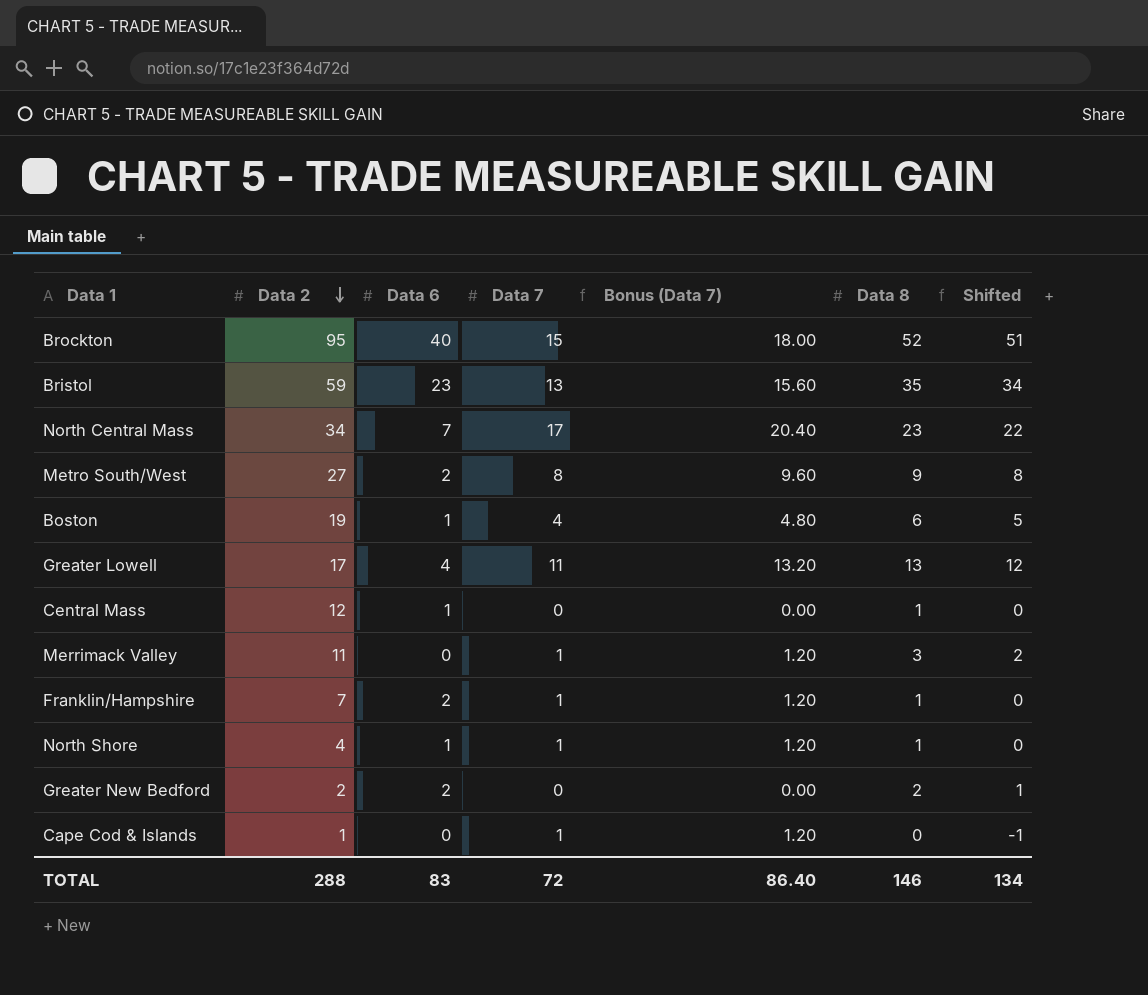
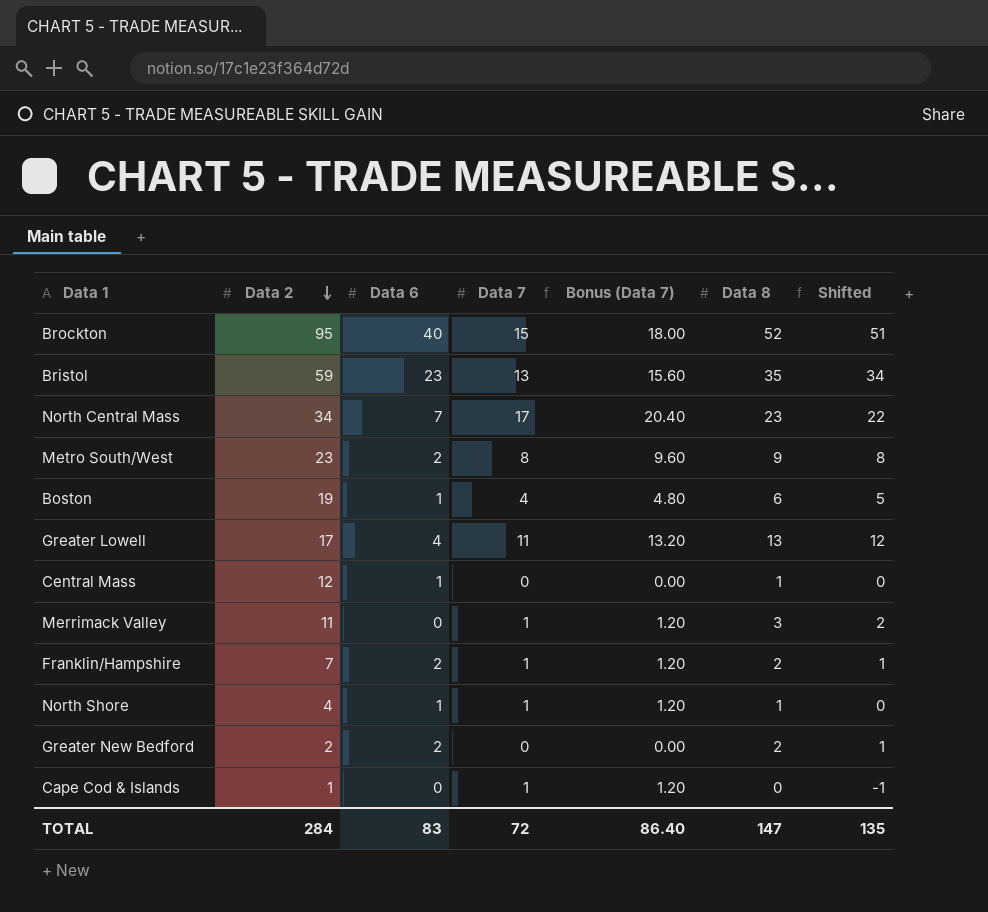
Metro South/West | Data 2: 27 -> 23
Franklin/Hampshire | Data 8: 1 -> 2
Franklin/Hampshire | Shifted: 0 -> 1
TOTAL | Data 2: 288 -> 284
TOTAL | Data 8: 146 -> 147
TOTAL | Shifted: 134 -> 135

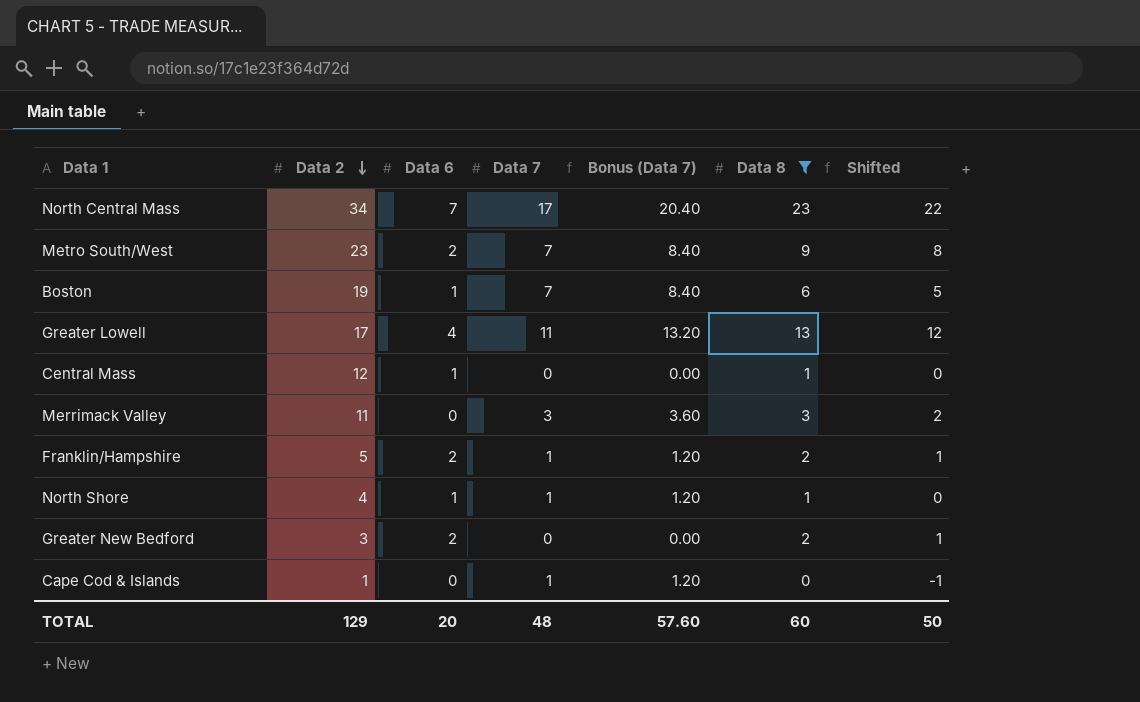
filter: none -> Data 8 <= 23
Metro South/West | Data 7: 8 -> 7
Metro South/West | Bonus (Data 7): 9.60 -> 8.40
Boston | Data 7: 4 -> 7
Boston | Bonus (Data 7): 4.80 -> 8.40
Merrimack Valley | Data 7: 1 -> 3
Merrimack Valley | Bonus (Data 7): 1.20 -> 3.60
Franklin/Hampshire | Data 2: 7 -> 5
Greater New Bedford | Data 2: 2 -> 3
TOTAL | Data 2: 284 -> 129
TOTAL | Data 6: 83 -> 20
TOTAL | Data 7: 72 -> 48
TOTAL | Bonus (Data 7): 86.40 -> 57.60
TOTAL | Data 8: 147 -> 60
TOTAL | Shifted: 135 -> 50

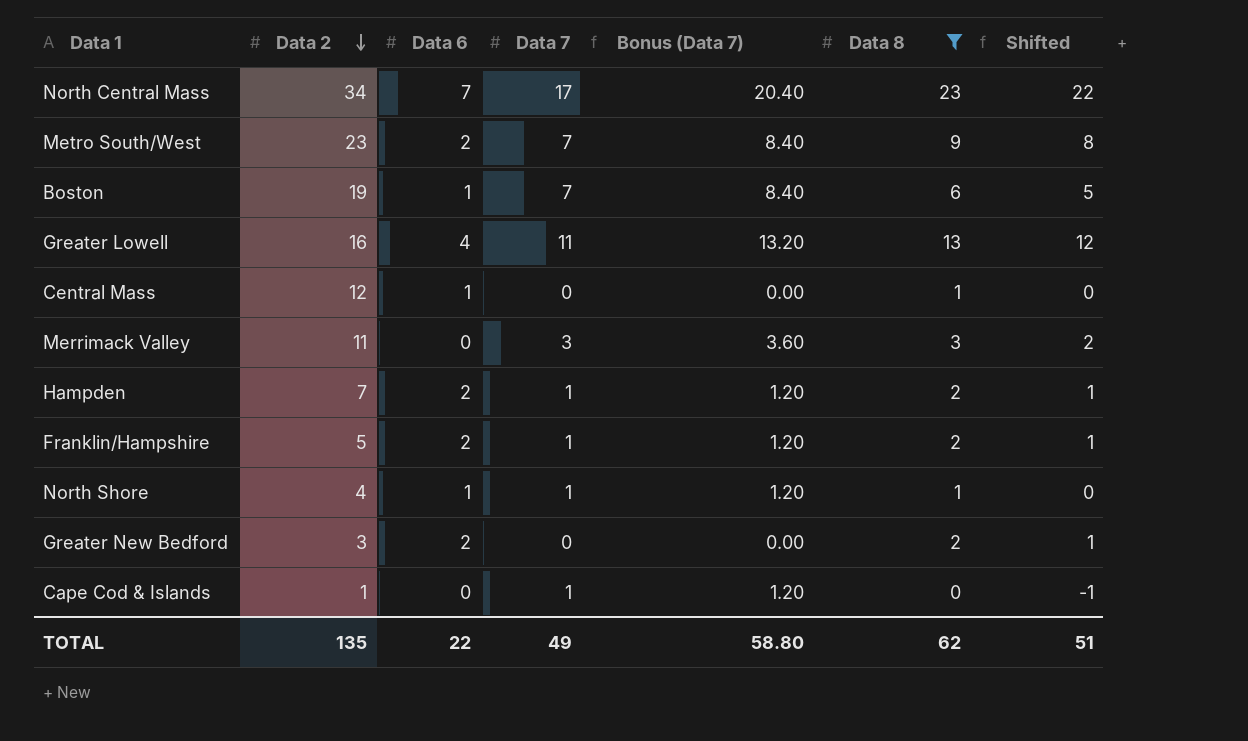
Greater Lowell | Data 2: 17 -> 16
row Hampden: none -> 7 | 2 | 1 | 1.20 | 2 | 1
TOTAL | Data 2: 129 -> 135
TOTAL | Data 6: 20 -> 22
TOTAL | Data 7: 48 -> 49
TOTAL | Bonus (Data 7): 57.60 -> 58.80
TOTAL | Data 8: 60 -> 62
TOTAL | Shifted: 50 -> 51

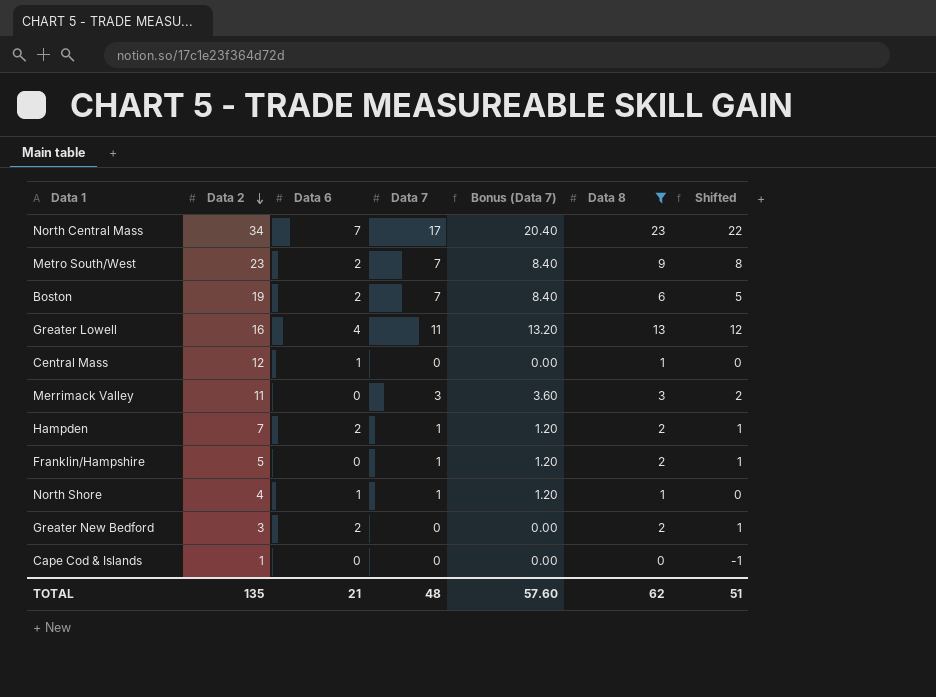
Boston | Data 6: 1 -> 2
Franklin/Hampshire | Data 6: 2 -> 0
Cape Cod & Islands | Data 7: 1 -> 0
Cape Cod & Islands | Bonus (Data 7): 1.20 -> 0.00
TOTAL | Data 6: 22 -> 21
TOTAL | Data 7: 49 -> 48
TOTAL | Bonus (Data 7): 58.80 -> 57.60

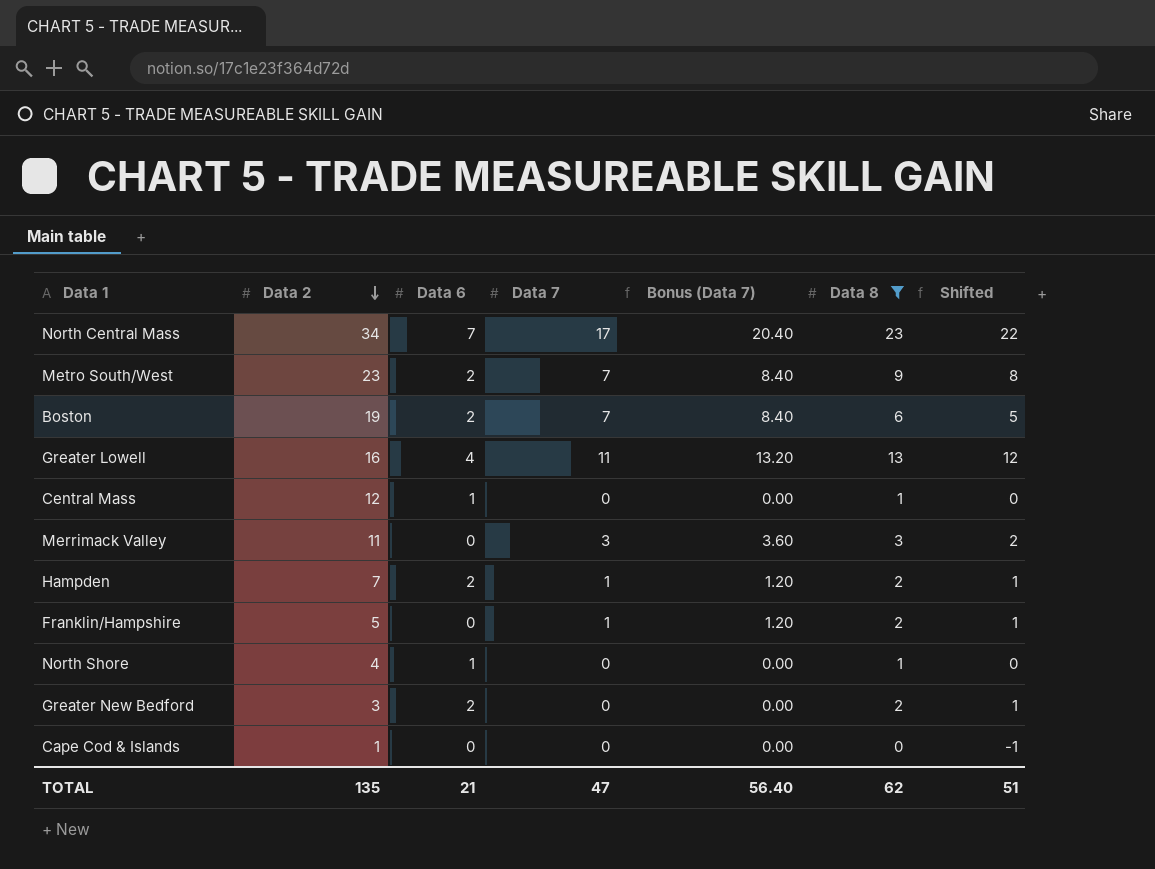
North Shore | Data 7: 1 -> 0
North Shore | Bonus (Data 7): 1.20 -> 0.00
TOTAL | Data 7: 48 -> 47
TOTAL | Bonus (Data 7): 57.60 -> 56.40

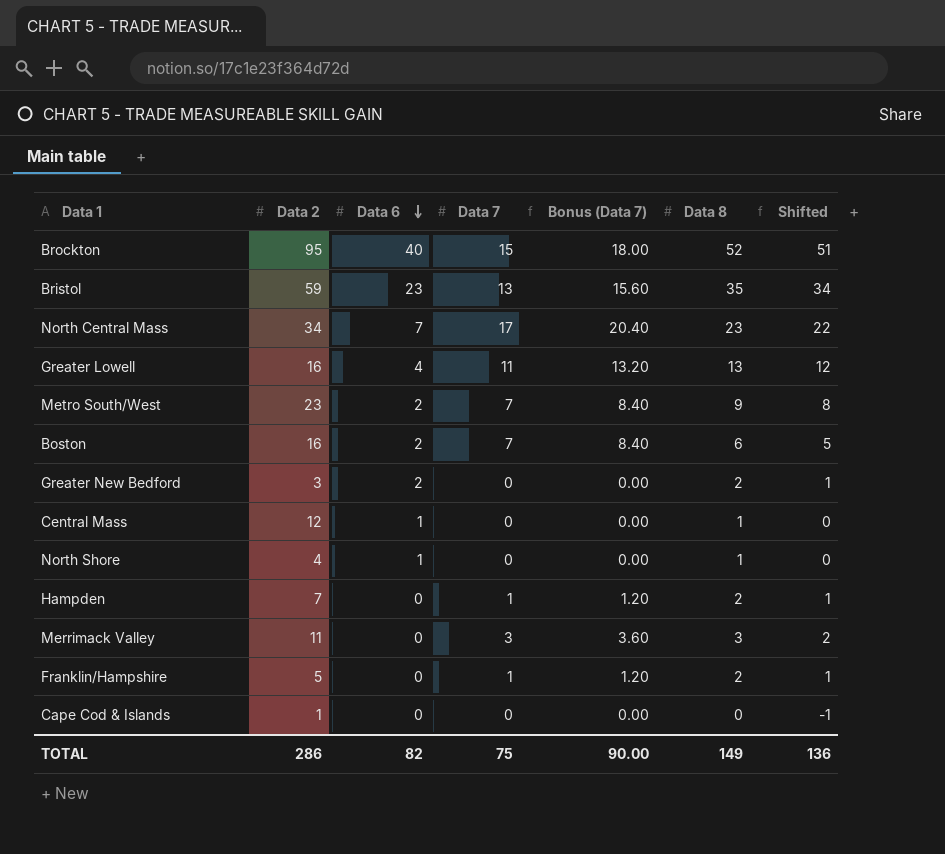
filter: Data 8 <= 23 -> none
row order: Data 2 descending -> Data 6 descending
Boston | Data 2: 19 -> 16
Hampden | Data 6: 2 -> 0
TOTAL | Data 2: 135 -> 286
TOTAL | Data 6: 21 -> 82
TOTAL | Data 7: 47 -> 75
TOTAL | Bonus (Data 7): 56.40 -> 90.00
TOTAL | Data 8: 62 -> 149
TOTAL | Shifted: 51 -> 136

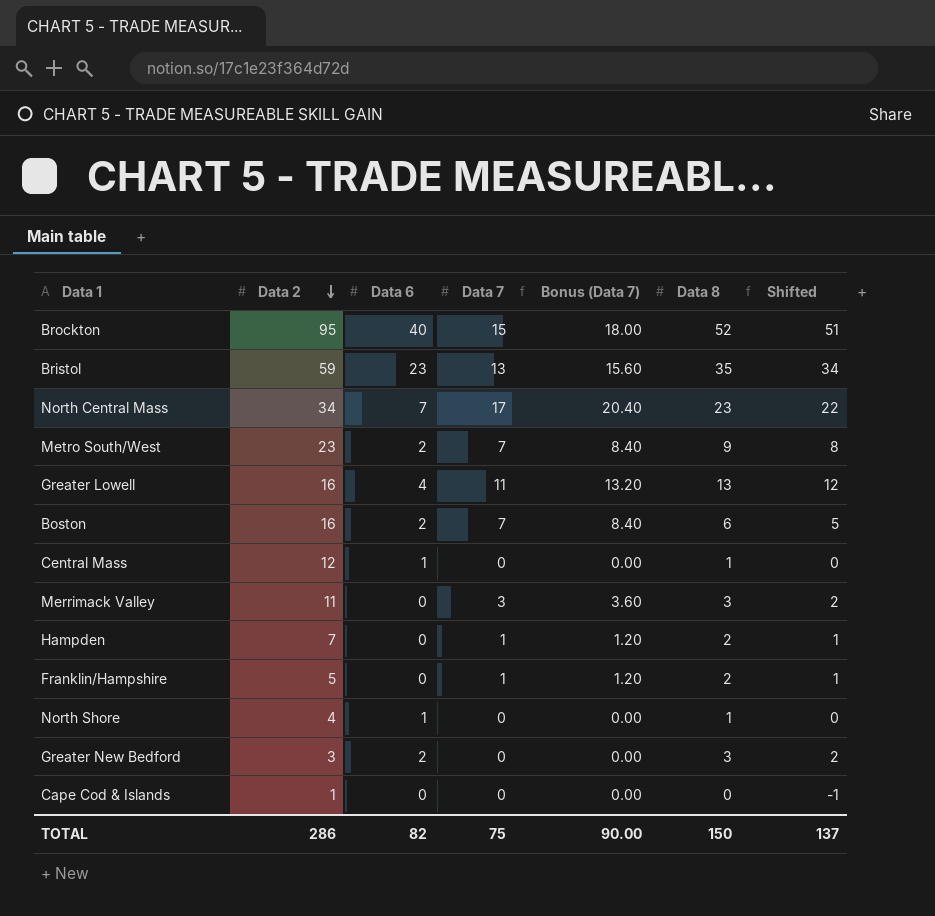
row order: Data 6 descending -> Data 2 descending
Greater New Bedford | Data 8: 2 -> 3
Greater New Bedford | Shifted: 1 -> 2
TOTAL | Data 8: 149 -> 150
TOTAL | Shifted: 136 -> 137

